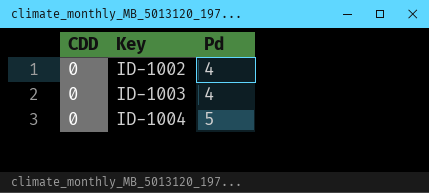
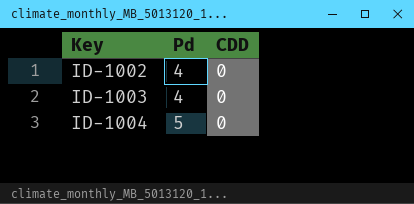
column CDD | position: 1 -> 3

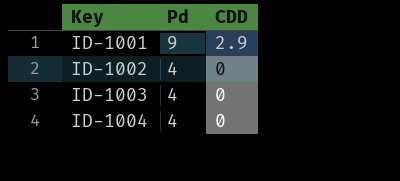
row ID-1001: none -> 9 | 2.9
ID-1004 | Pd: 5 -> 4

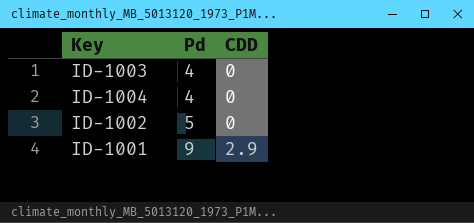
row order: Key ascending -> Pd ascending
ID-1002 | Pd: 4 -> 5

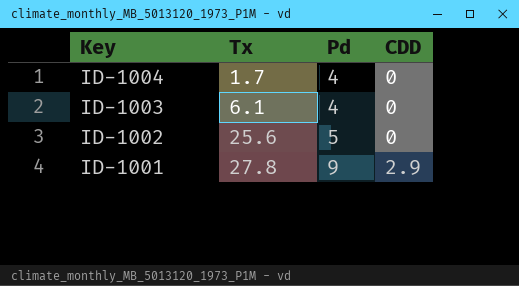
row order: Pd ascending -> Key descending
column Tx | position: none -> 2

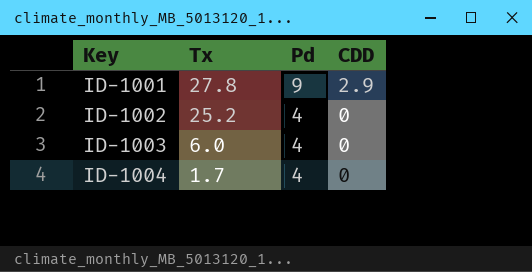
row order: Key descending -> Key ascending
ID-1002 | Tx: 25.6 -> 25.2
ID-1002 | Pd: 5 -> 4
ID-1003 | Tx: 6.1 -> 6.0

